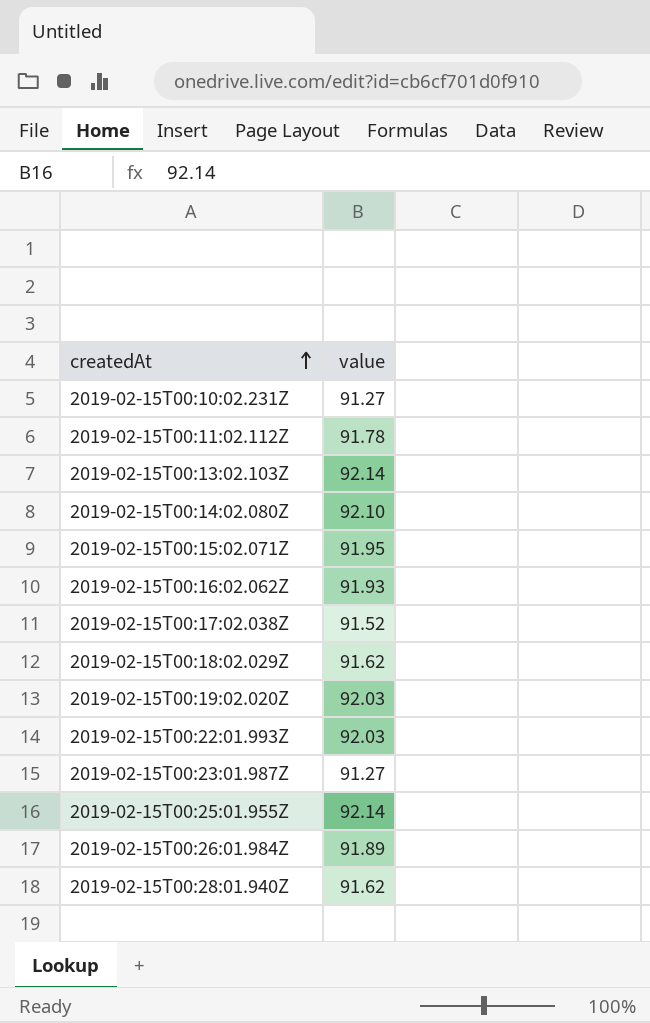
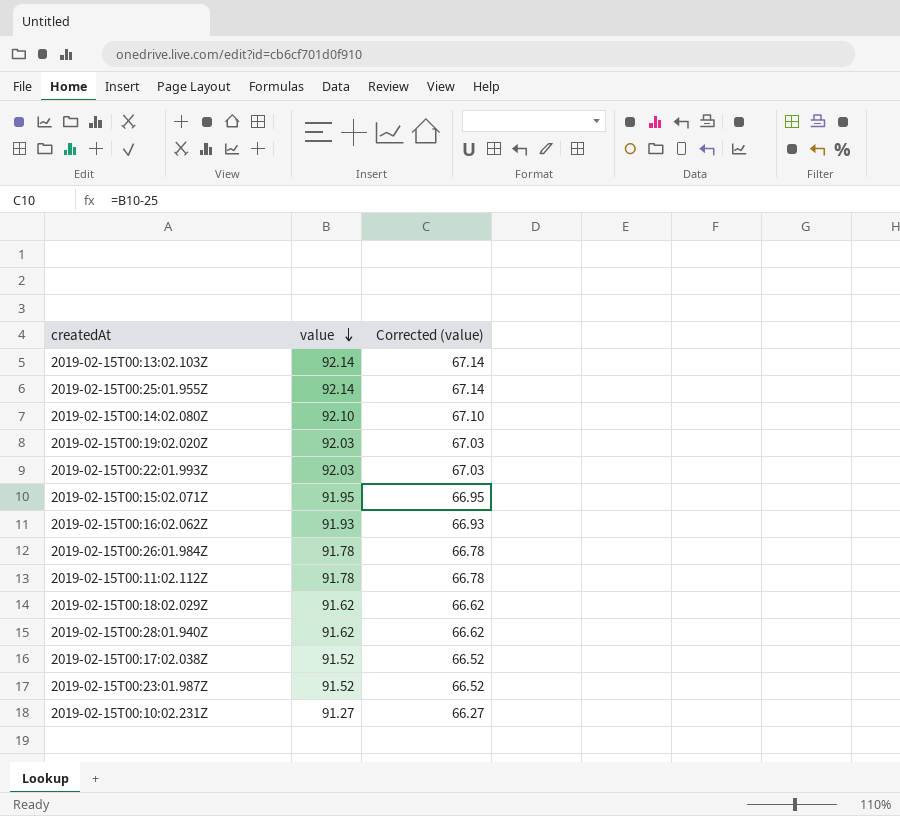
row order: createdAt ascending -> value descending
column Corrected (value) | formula: none -> [value] - 25
2019-02-15T00:26:01.984Z | value: 91.89 -> 91.78
2019-02-15T00:23:01.987Z | value: 91.27 -> 91.52

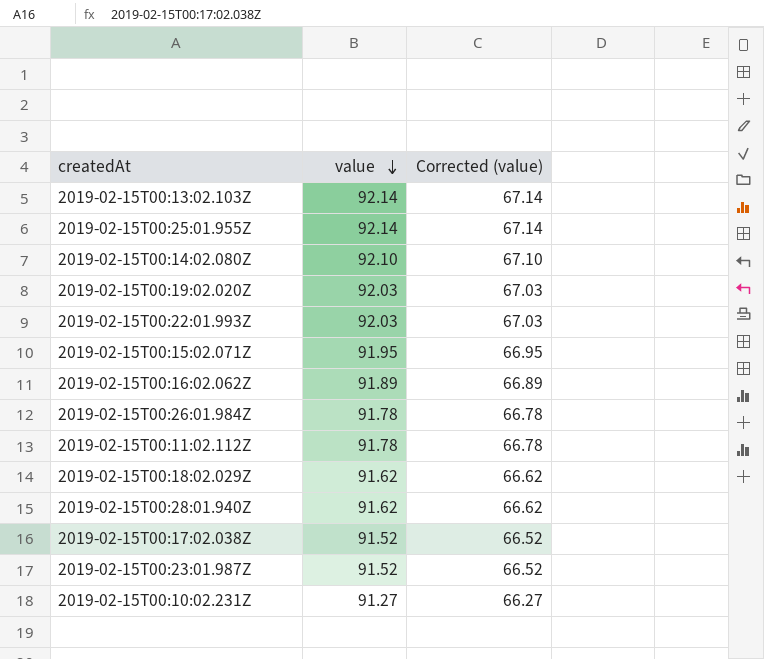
2019-02-15T00:16:02.062Z | value: 91.93 -> 91.89
2019-02-15T00:16:02.062Z | Corrected (value): 66.93 -> 66.89

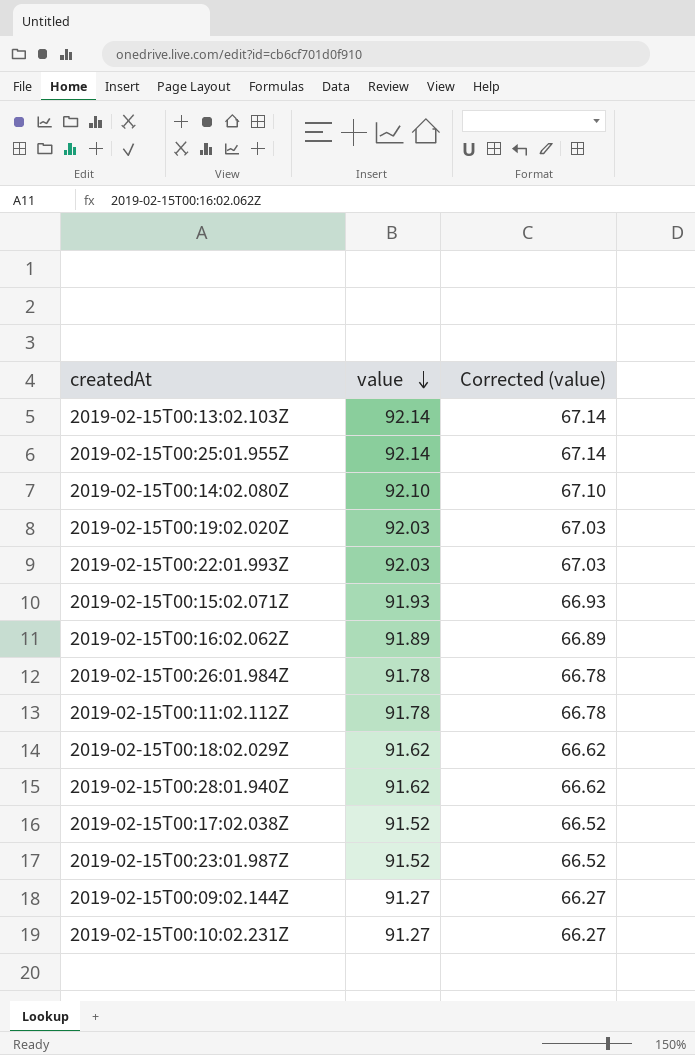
2019-02-15T00:15:02.071Z | value: 91.95 -> 91.93
2019-02-15T00:15:02.071Z | Corrected (value): 66.95 -> 66.93
row 2019-02-15T00:09:02.144Z: none -> 91.27 | 66.27

